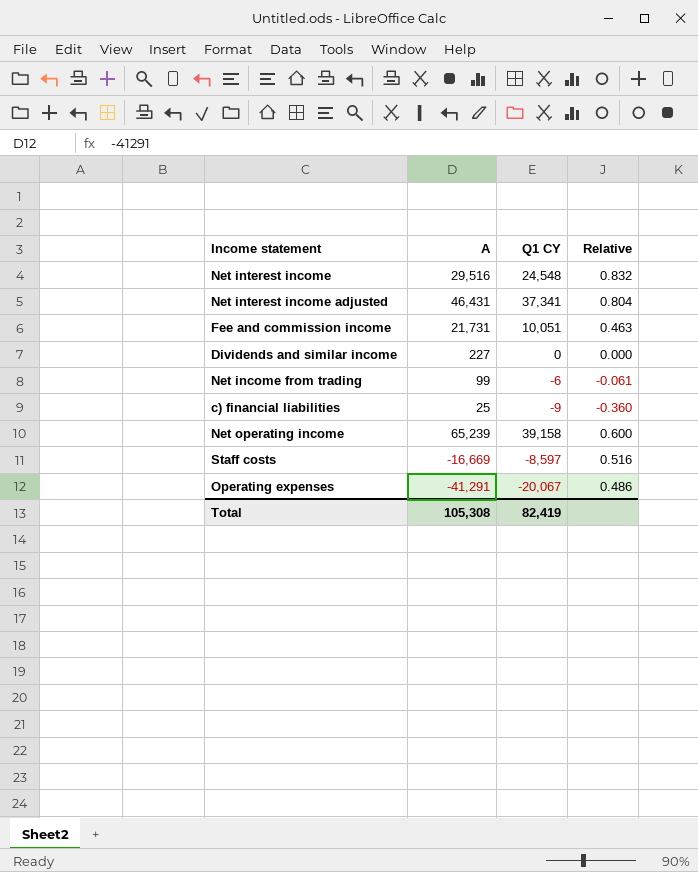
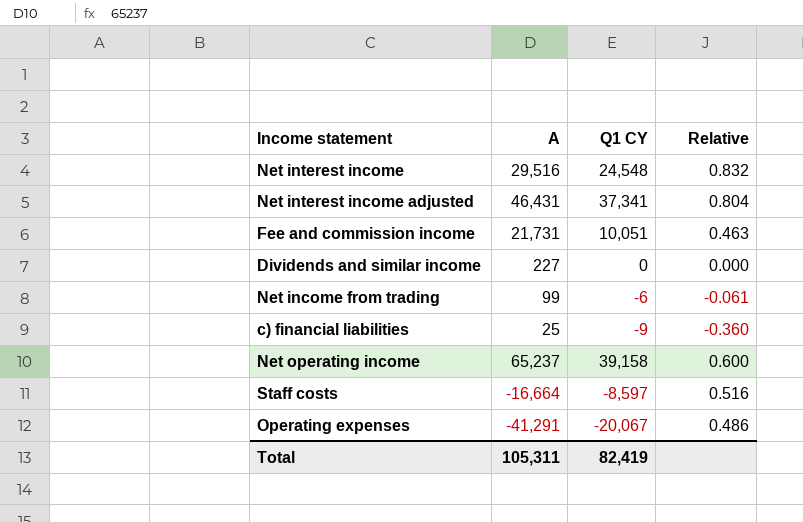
Net operating income | A: 65,239 -> 65,237
Staff costs | A: -16,669 -> -16,664
Total | A: 105,308 -> 105,311

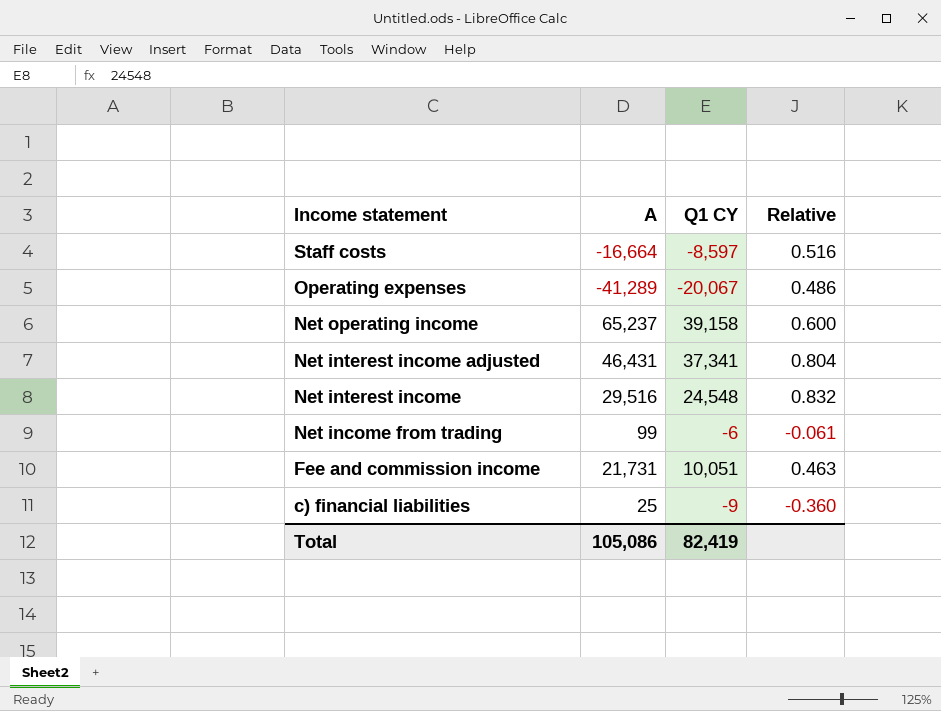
row order: none -> Income statement descending
row Dividends and similar income: 227 | 0 | 0.000 -> none
Operating expenses | A: -41,291 -> -41,289
Total | A: 105,311 -> 105,086

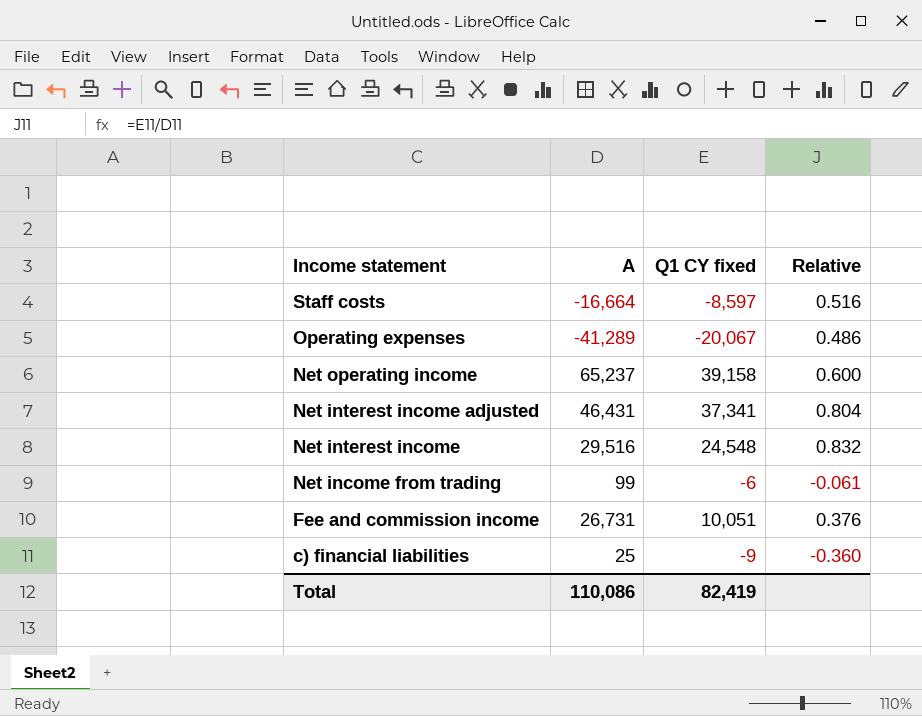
column name: Q1 CY -> Q1 CY fixed
Fee and commission income | A: 21,731 -> 26,731
Fee and commission income | Relative: 0.463 -> 0.376
Total | A: 105,086 -> 110,086

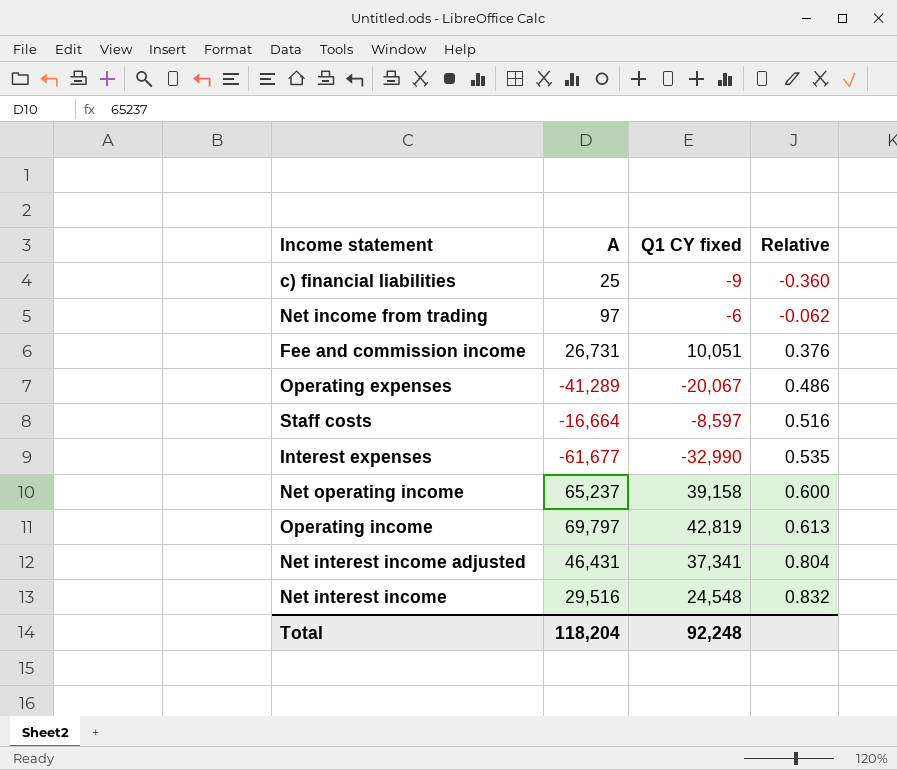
row order: Income statement descending -> Relative ascending
Net income from trading | A: 99 -> 97
Net income from trading | Relative: -0.061 -> -0.062
row Interest expenses: none -> -61,677 | -32,990 | 0.535
row Operating income: none -> 69,797 | 42,819 | 0.613
Total | A: 110,086 -> 118,204
Total | Q1 CY fixed: 82,419 -> 92,248

